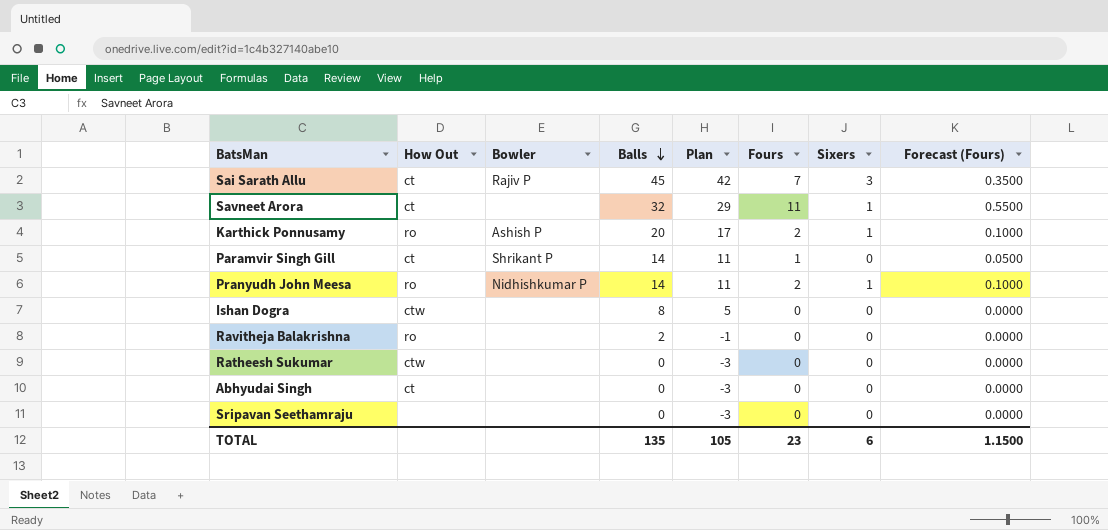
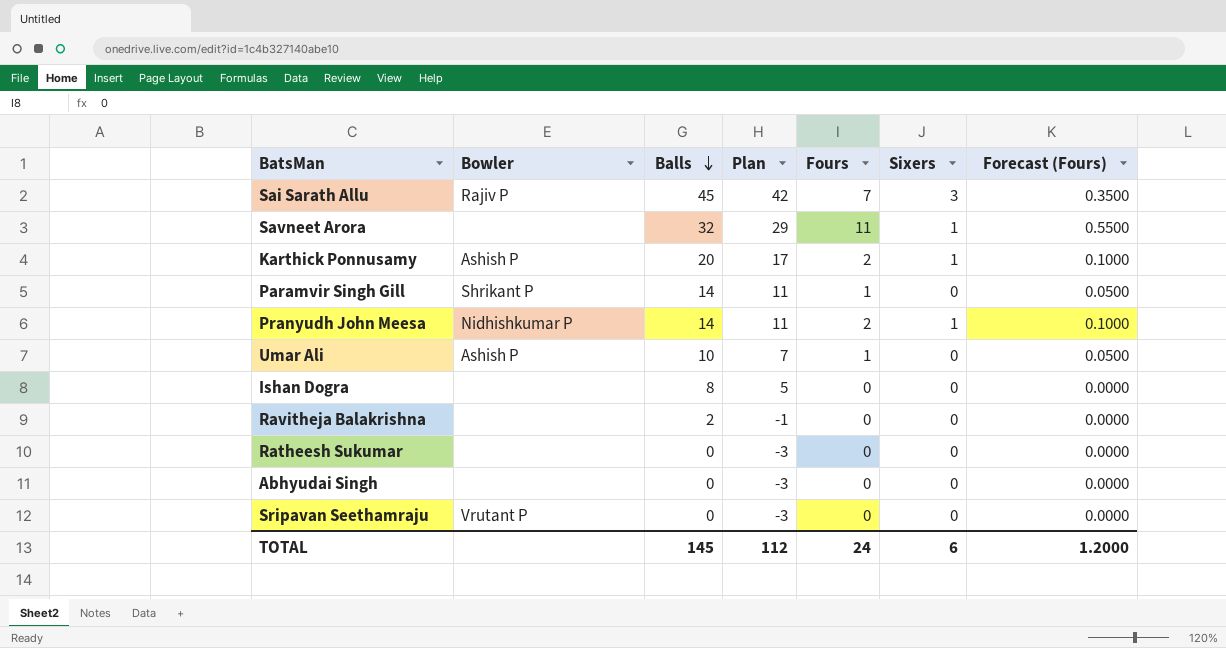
column How Out | position: 2 -> none
row Umar Ali: none -> Ashish P | 10 | 7 | 1 | 0 | 0.0500
Sripavan Seethamraju | Bowler: none -> Vrutant P
TOTAL | Balls: 135 -> 145
TOTAL | Plan: 105 -> 112
TOTAL | Fours: 23 -> 24
TOTAL | Forecast (Fours): 1.1500 -> 1.2000

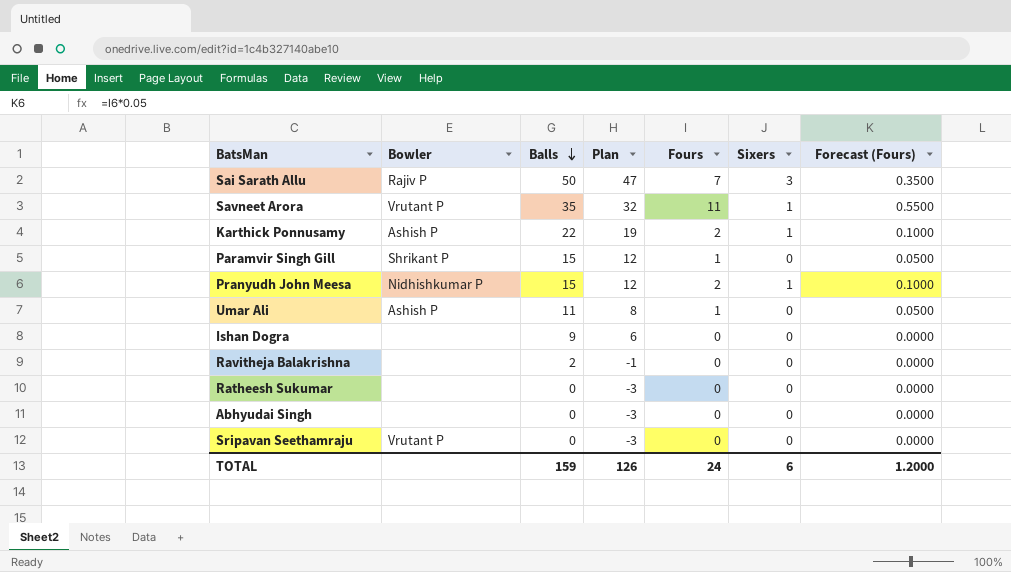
Sai Sarath Allu | Balls: 45 -> 50
Sai Sarath Allu | Plan: 42 -> 47
Savneet Arora | Bowler: none -> Vrutant P
Savneet Arora | Balls: 32 -> 35
Savneet Arora | Plan: 29 -> 32
Karthick Ponnusamy | Balls: 20 -> 22
Karthick Ponnusamy | Plan: 17 -> 19
Paramvir Singh Gill | Balls: 14 -> 15
Paramvir Singh Gill | Plan: 11 -> 12
Pranyudh John Meesa | Balls: 14 -> 15
Pranyudh John Meesa | Plan: 11 -> 12
Umar Ali | Balls: 10 -> 11
Umar Ali | Plan: 7 -> 8
Ishan Dogra | Balls: 8 -> 9
Ishan Dogra | Plan: 5 -> 6
TOTAL | Balls: 145 -> 159
TOTAL | Plan: 112 -> 126

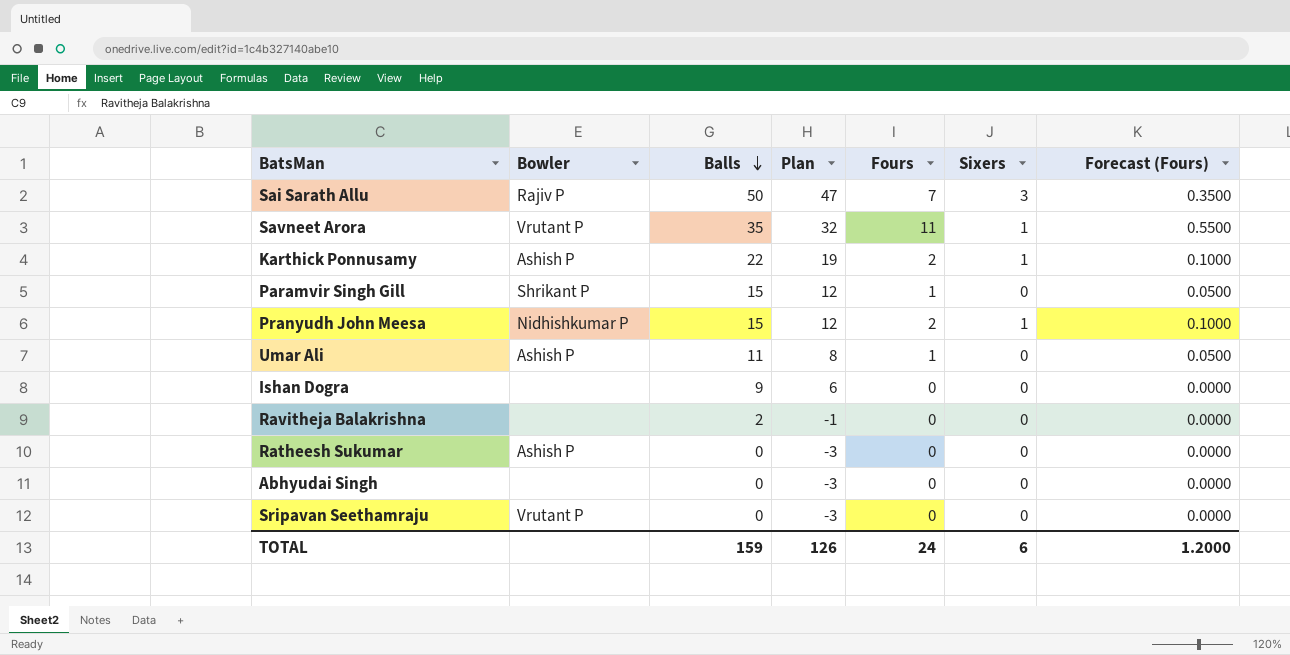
Ratheesh Sukumar | Bowler: none -> Ashish P

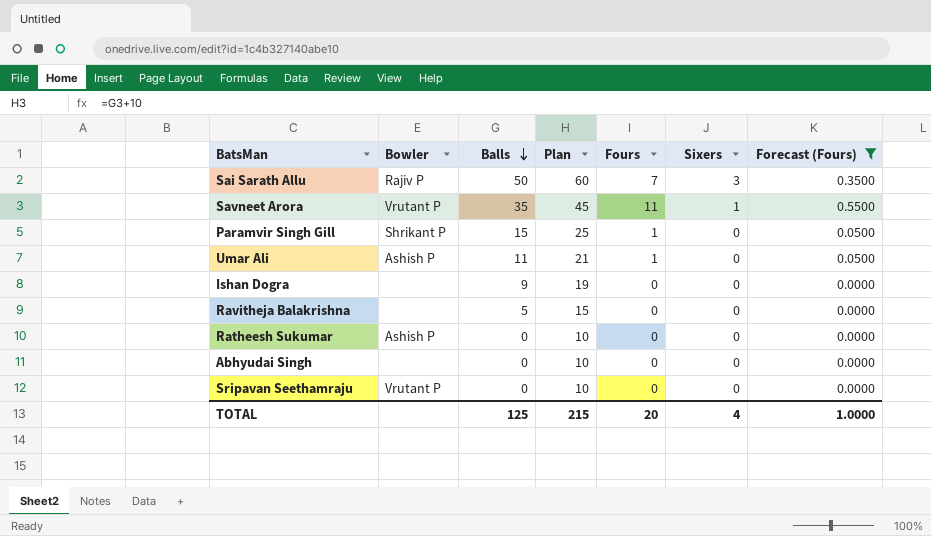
filter: none -> Forecast (Fours) != 0.1000
column Plan | formula: [Balls] - 3 -> [Balls] + 10
Ravitheja Balakrishna | Balls: 2 -> 5
TOTAL | Balls: 159 -> 125
TOTAL | Plan: 126 -> 215
TOTAL | Fours: 24 -> 20
TOTAL | Sixers: 6 -> 4
TOTAL | Forecast (Fours): 1.2000 -> 1.0000

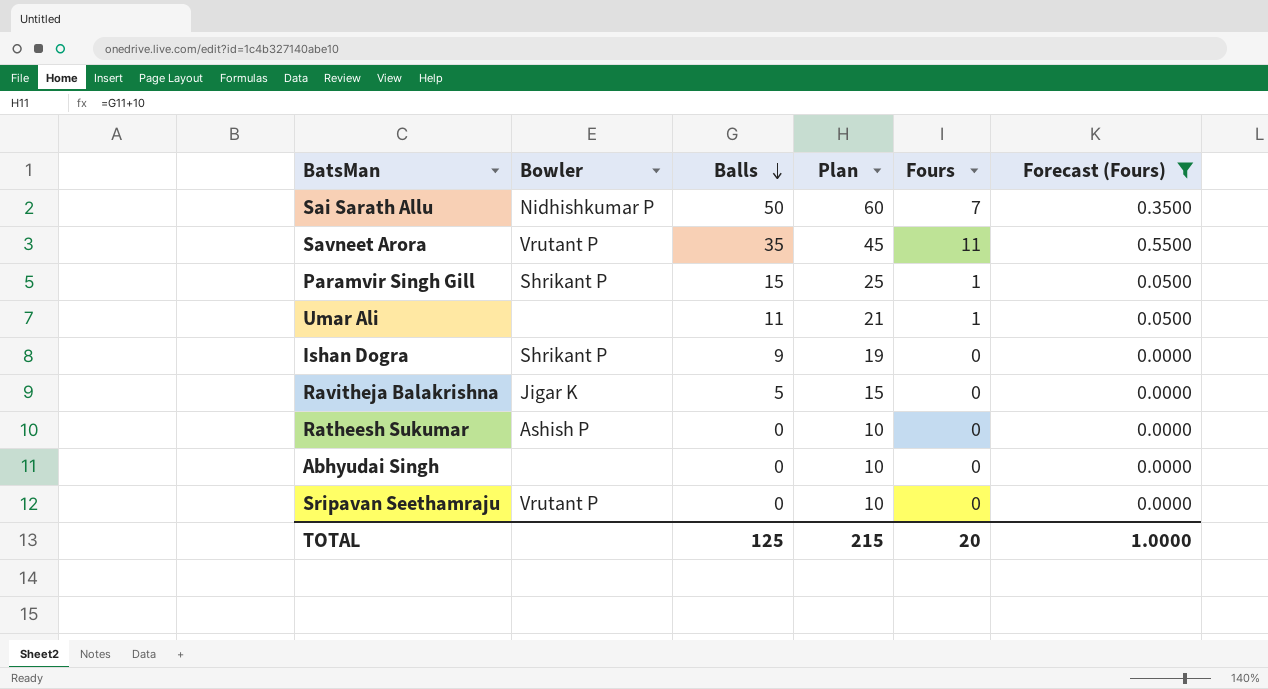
column Sixers | position: 6 -> none
Sai Sarath Allu | Bowler: Rajiv P -> Nidhishkumar P
Umar Ali | Bowler: Ashish P -> none
Ishan Dogra | Bowler: none -> Shrikant P
Ravitheja Balakrishna | Bowler: none -> Jigar K

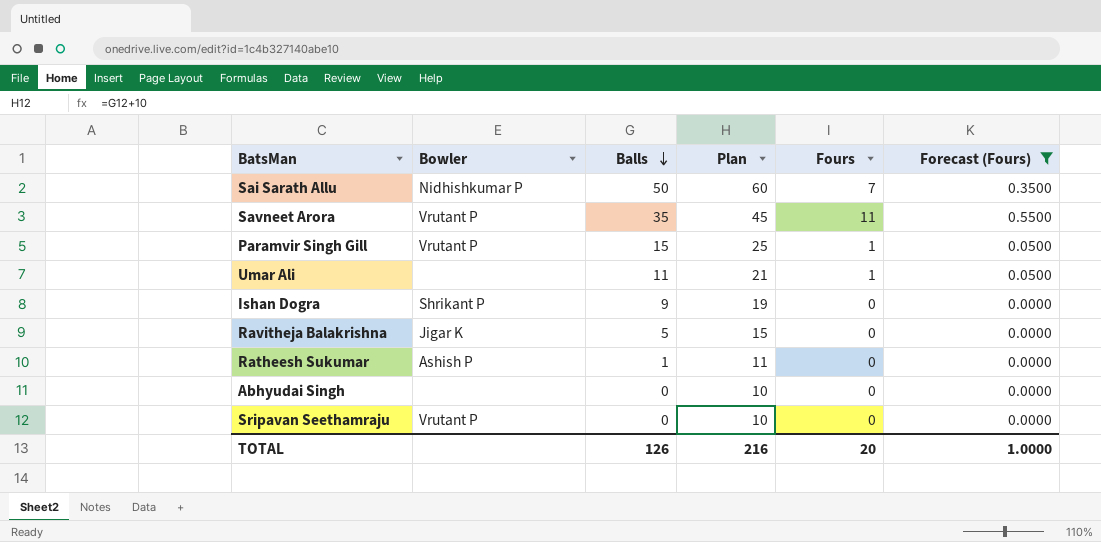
Paramvir Singh Gill | Bowler: Shrikant P -> Vrutant P
Ratheesh Sukumar | Balls: 0 -> 1
Ratheesh Sukumar | Plan: 10 -> 11
TOTAL | Balls: 125 -> 126
TOTAL | Plan: 215 -> 216

